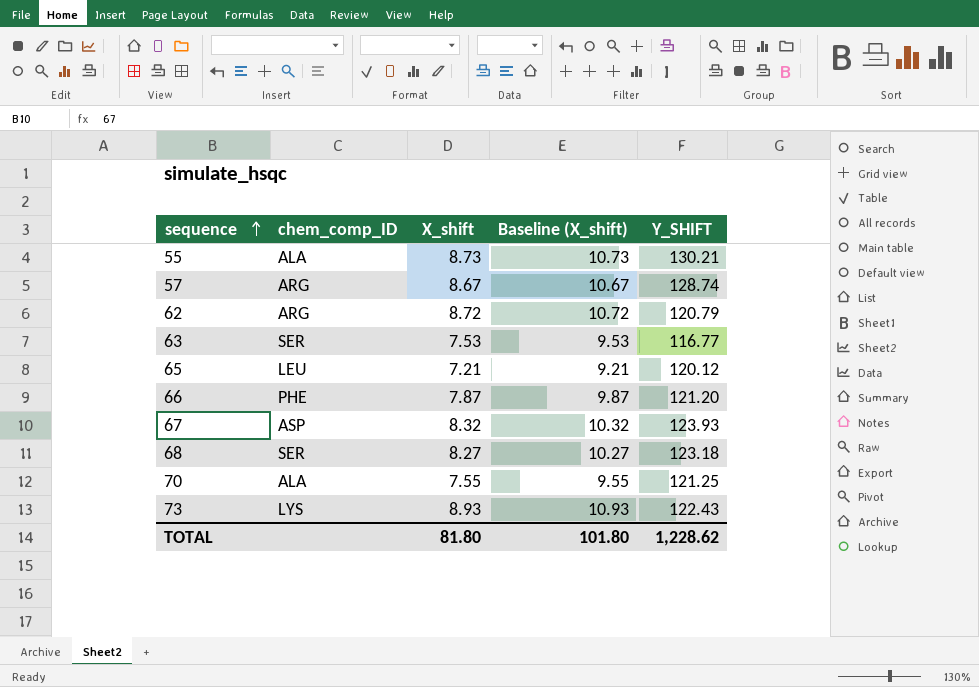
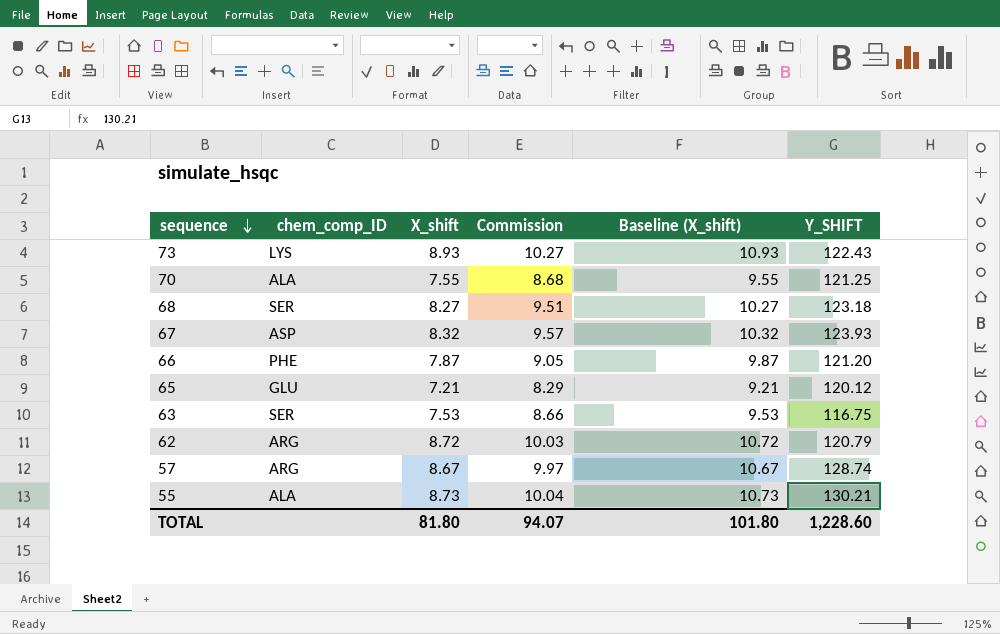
row order: sequence ascending -> sequence descending
column Commission | formula: none -> [X_shift] * 1.15
65 | chem_comp_ID: LEU -> GLU
63 | Y_SHIFT: 116.77 -> 116.75
TOTAL | Y_SHIFT: 1,228.62 -> 1,228.60

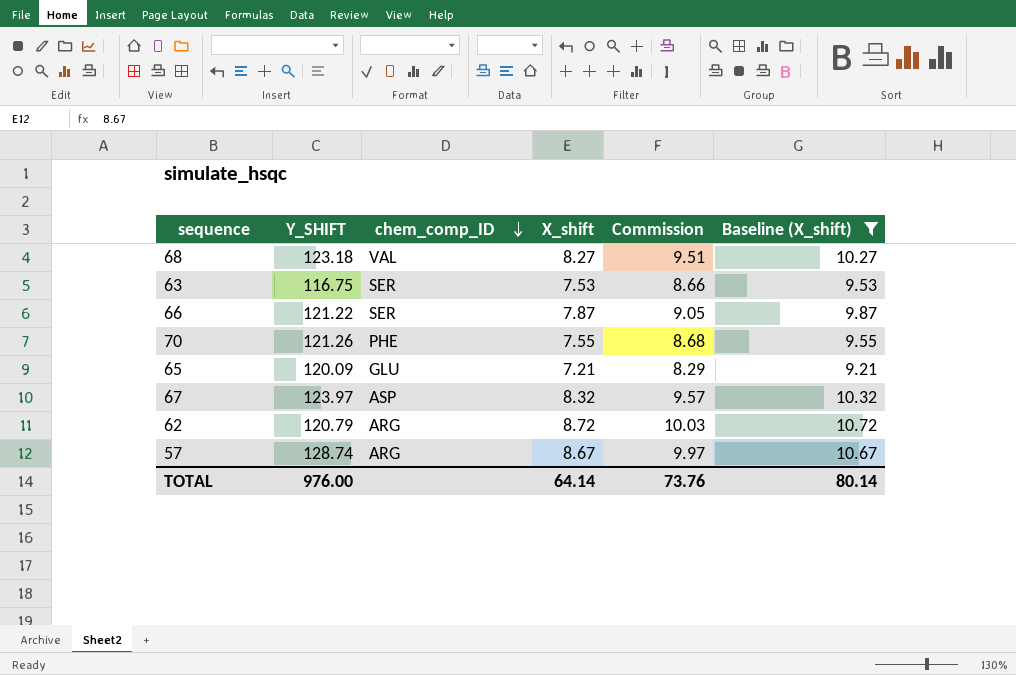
filter: none -> Baseline (X_shift) <= 10.72
row order: sequence descending -> chem_comp_ID descending
column Y_SHIFT | position: 6 -> 2
68 | chem_comp_ID: SER -> VAL
66 | Y_SHIFT: 121.20 -> 121.22
66 | chem_comp_ID: PHE -> SER
70 | Y_SHIFT: 121.25 -> 121.26
70 | chem_comp_ID: ALA -> PHE
65 | Y_SHIFT: 120.12 -> 120.09
67 | Y_SHIFT: 123.93 -> 123.97
TOTAL | Y_SHIFT: 1,228.60 -> 976.00
TOTAL | X_shift: 81.80 -> 64.14
TOTAL | Commission: 94.07 -> 73.76
TOTAL | Baseline (X_shift): 101.80 -> 80.14

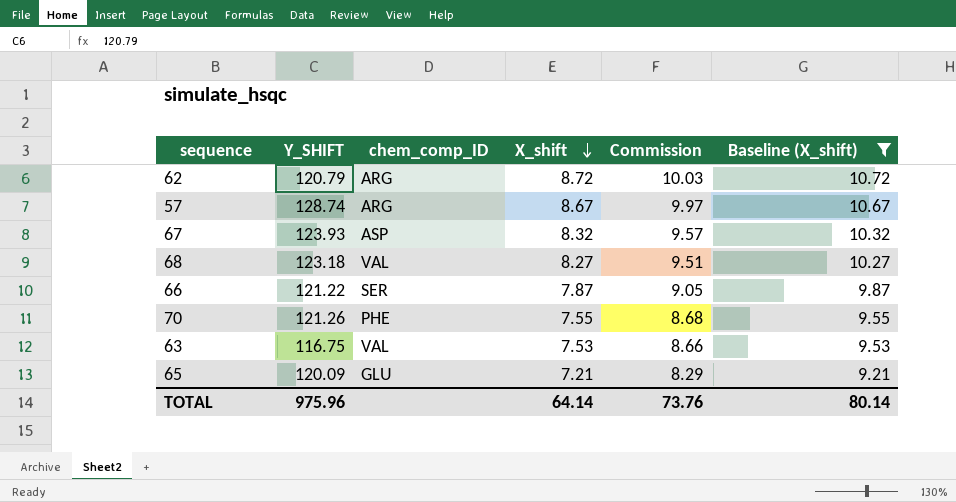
row order: chem_comp_ID descending -> X_shift descending
67 | Y_SHIFT: 123.97 -> 123.93
63 | chem_comp_ID: SER -> VAL
TOTAL | Y_SHIFT: 976.00 -> 975.96

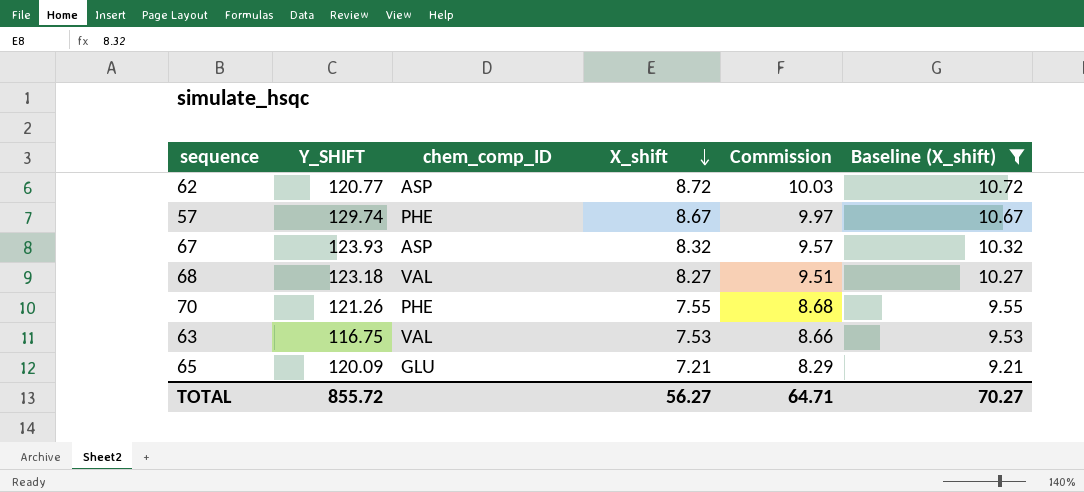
row 66: 121.22 | SER | 7.87 | 9.05 | 9.87 -> none
62 | Y_SHIFT: 120.79 -> 120.77
62 | chem_comp_ID: ARG -> ASP
57 | Y_SHIFT: 128.74 -> 129.74
57 | chem_comp_ID: ARG -> PHE
TOTAL | Y_SHIFT: 975.96 -> 855.72
TOTAL | X_shift: 64.14 -> 56.27
TOTAL | Commission: 73.76 -> 64.71
TOTAL | Baseline (X_shift): 80.14 -> 70.27

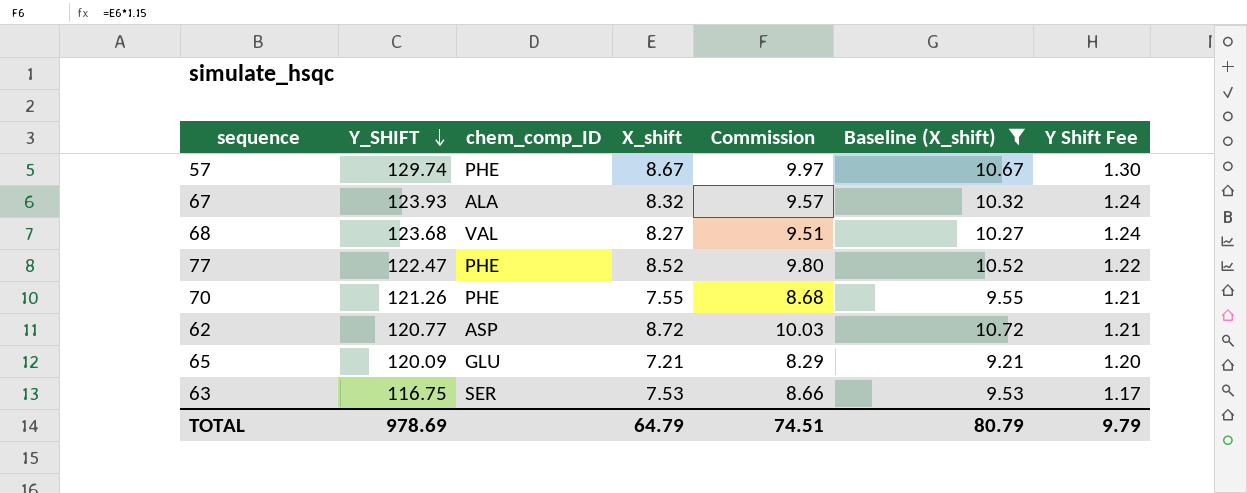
row order: X_shift descending -> Y_SHIFT descending
column Y Shift Fee | formula: none -> [Y_SHIFT] * 0.01
67 | chem_comp_ID: ASP -> ALA
68 | Y_SHIFT: 123.18 -> 123.68
row 77: none -> 122.47 | PHE | 8.52 | 9.80 | 10.52 | 1.22
63 | chem_comp_ID: VAL -> SER
TOTAL | Y_SHIFT: 855.72 -> 978.69
TOTAL | X_shift: 56.27 -> 64.79
TOTAL | Commission: 64.71 -> 74.51
TOTAL | Baseline (X_shift): 70.27 -> 80.79

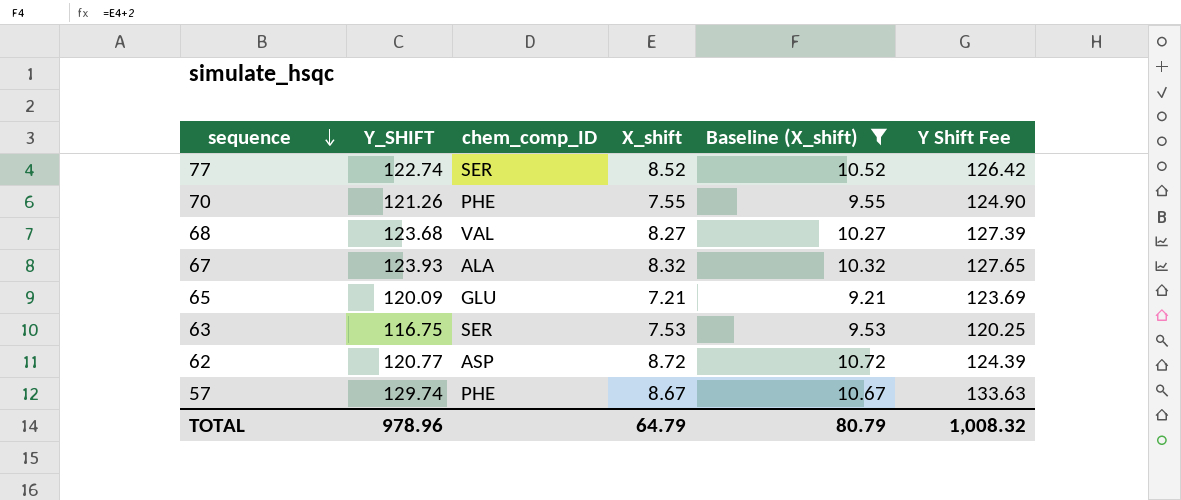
row order: Y_SHIFT descending -> sequence descending
column Commission | formula: [X_shift] * 1.15 -> none
column Y Shift Fee | formula: [Y_SHIFT] * 0.01 -> [Y_SHIFT] * 1.03
77 | Y_SHIFT: 122.47 -> 122.74
77 | chem_comp_ID: PHE -> SER
TOTAL | Y_SHIFT: 978.69 -> 978.96
TOTAL | Y Shift Fee: 9.79 -> 1,008.32

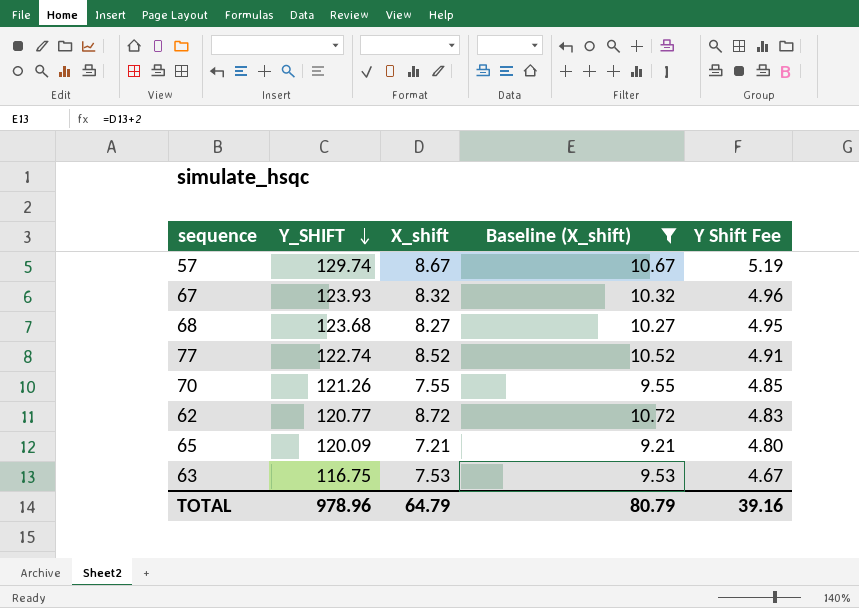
row order: sequence descending -> Y_SHIFT descending
column chem_comp_ID | position: 3 -> none
column Y Shift Fee | formula: [Y_SHIFT] * 1.03 -> [Y_SHIFT] * 0.04
TOTAL | Y Shift Fee: 1,008.32 -> 39.16

